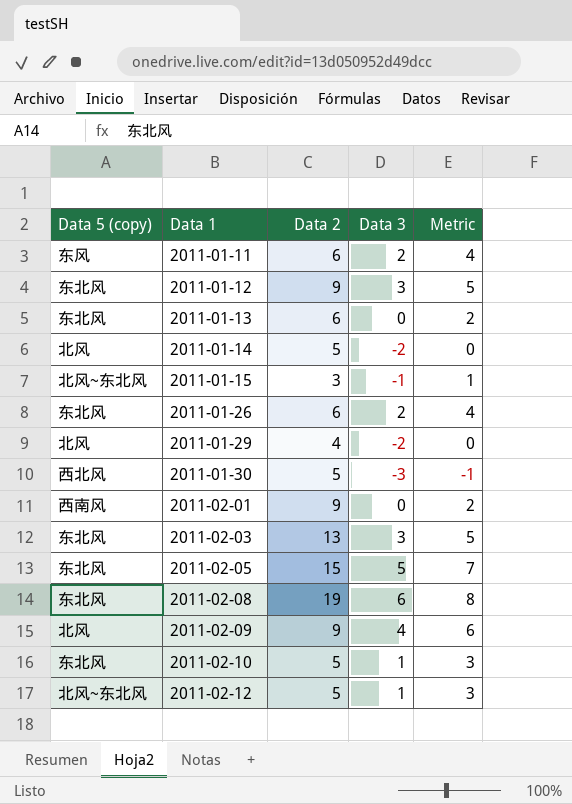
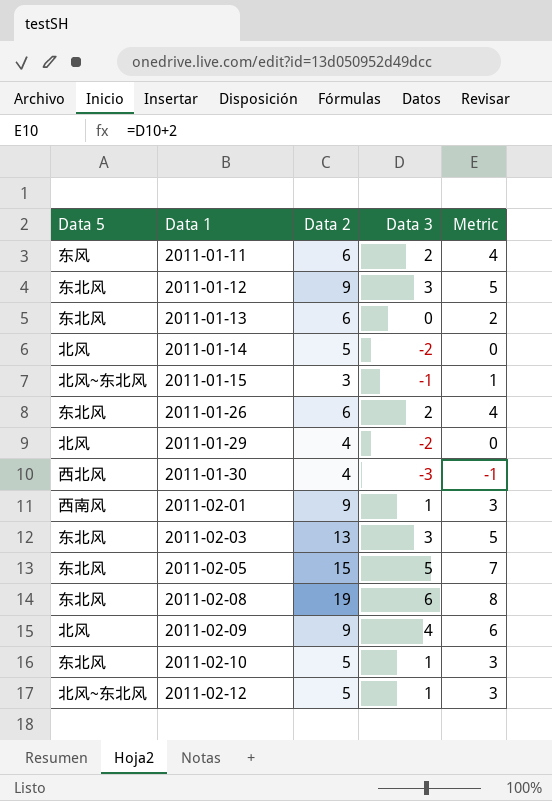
column name: Data 5 (copy) -> Data 5
2011-01-30 | Data 2: 5 -> 4
2011-02-01 | Data 3: 0 -> 1
2011-02-01 | Metric: 2 -> 3

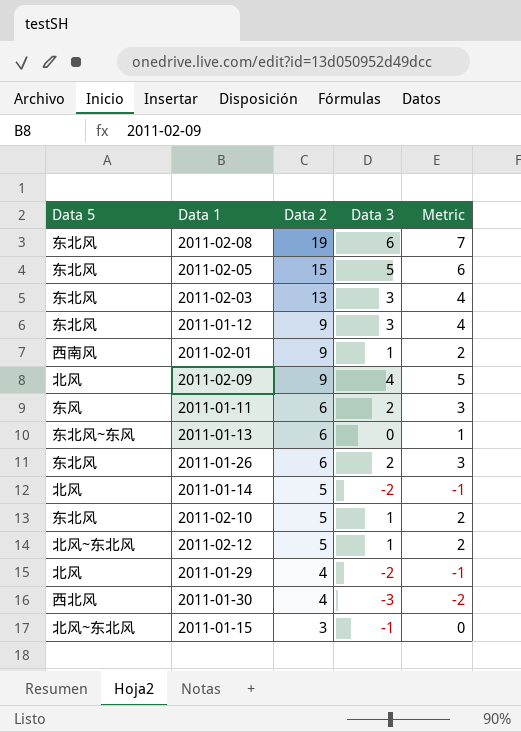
row order: Data 1 ascending -> Data 2 descending
column Metric | formula: [Data 3] + 2 -> [Data 3] + 1
2011-01-13 | Data 5: 东北风 -> 东北风~东风

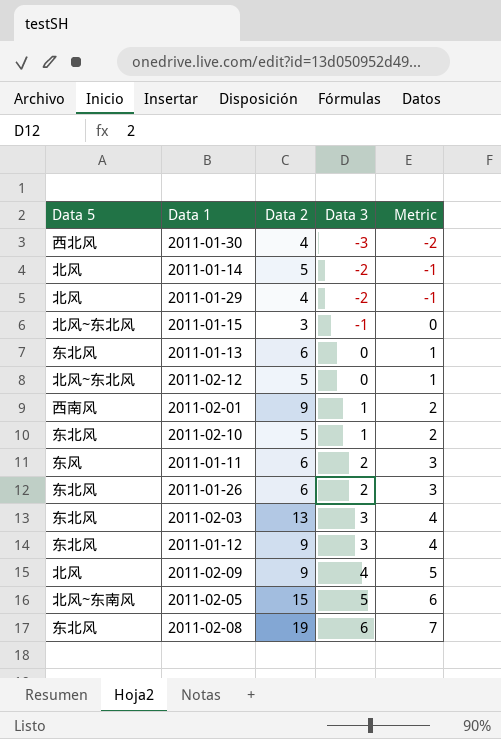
row order: Data 2 descending -> Data 3 ascending
2011-01-13 | Data 5: 东北风~东风 -> 东北风
2011-02-12 | Data 3: 1 -> 0
2011-02-12 | Metric: 2 -> 1
2011-02-05 | Data 5: 东北风 -> 北风~东南风

